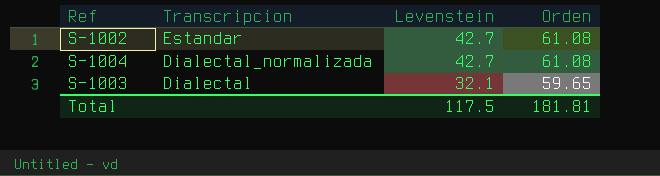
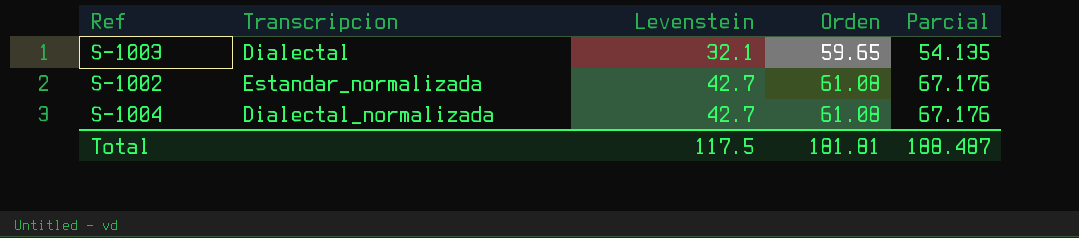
row order: Transcripcion descending -> Levenstein ascending
column Parcial | position: none -> 5
S-1002 | Transcripcion: Estandar -> Estandar_normalizada

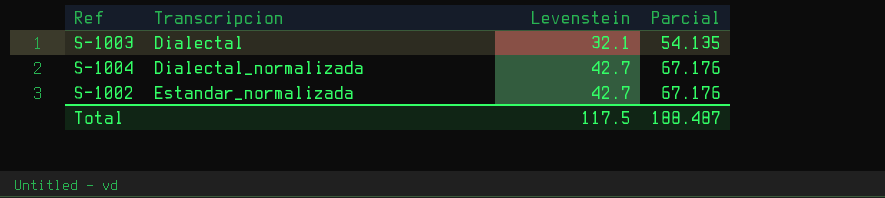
row order: Levenstein ascending -> Transcripcion ascending
column Orden | position: 4 -> none

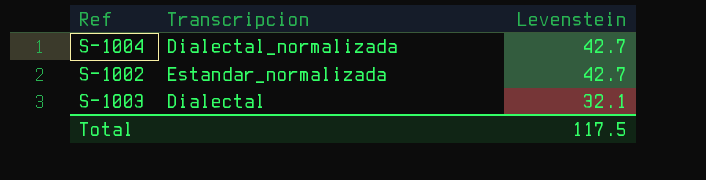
row order: Transcripcion ascending -> Levenstein descending
column Parcial | position: 4 -> none

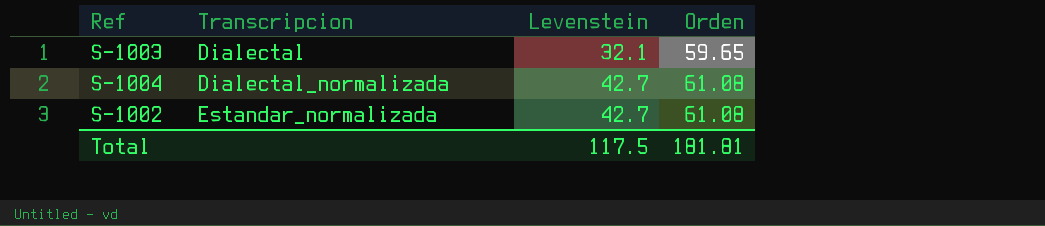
row order: Levenstein descending -> Transcripcion ascending
column Orden | position: none -> 4

